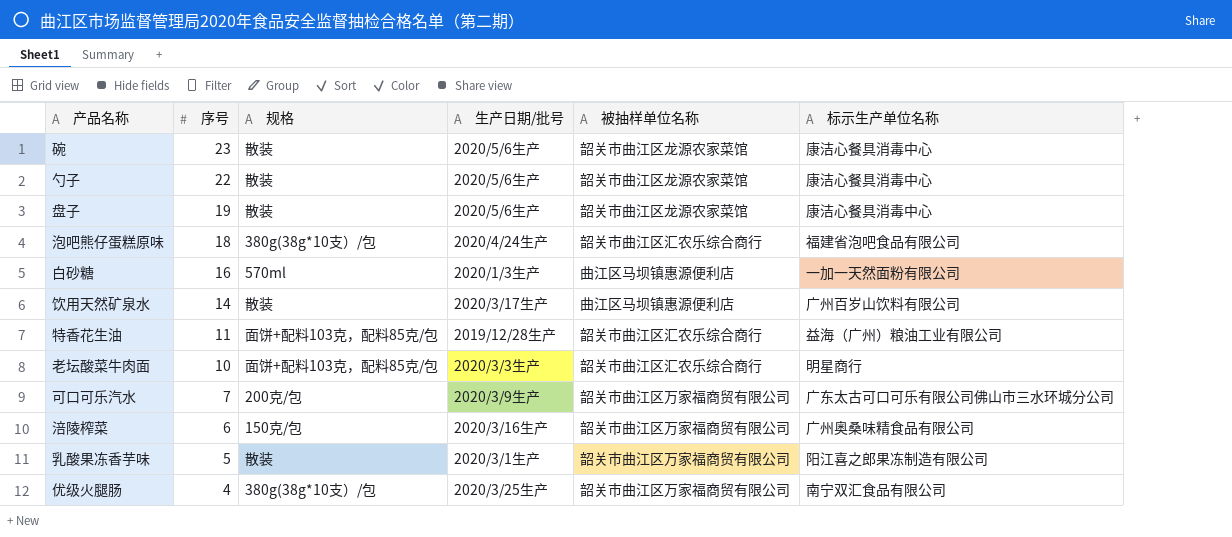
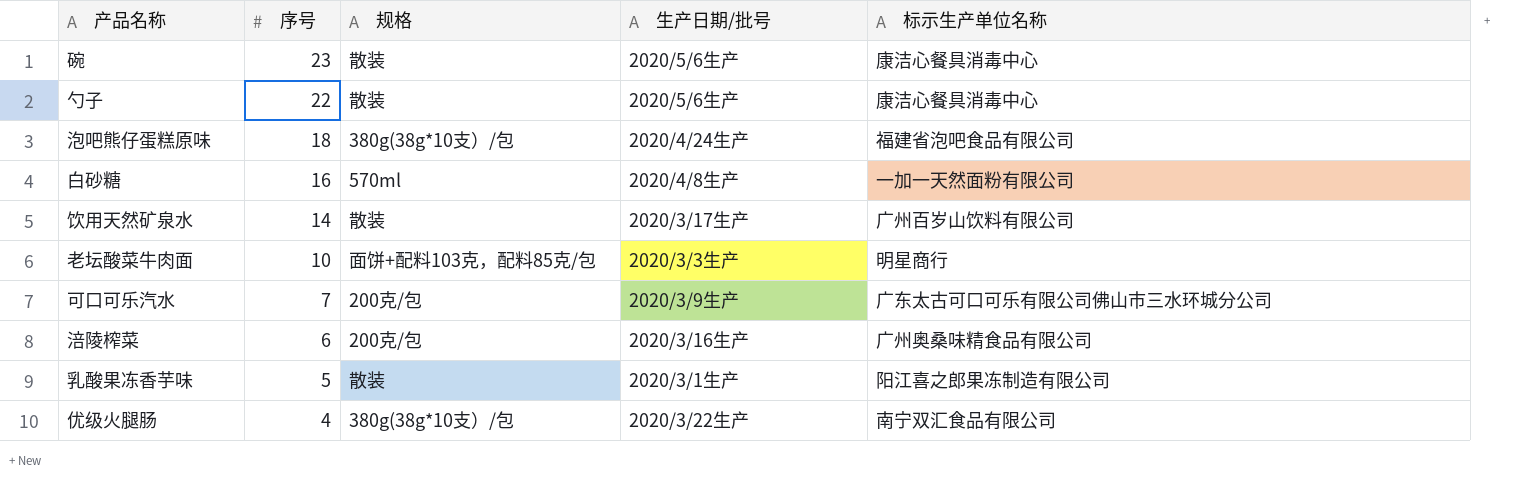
column 被抽样单位名称 | position: 5 -> none
row 盘子: 19 | 散装 | 2020/5/6生产 | 韶关市曲江区龙源农家菜馆 | 康洁心餐具消毒中心 -> none
row 特香花生油: 11 | 面饼+配料103克，配料85克/包 | 2019/12/28生产 | 韶关市曲江区汇农乐综合商行 | 益海（广州）粮油工业有限公司 -> none
白砂糖 | 生产日期/批号: 2020/1/3生产 -> 2020/4/8生产
涪陵榨菜 | 规格: 150克/包 -> 200克/包
优级火腿肠 | 生产日期/批号: 2020/3/25生产 -> 2020/3/22生产

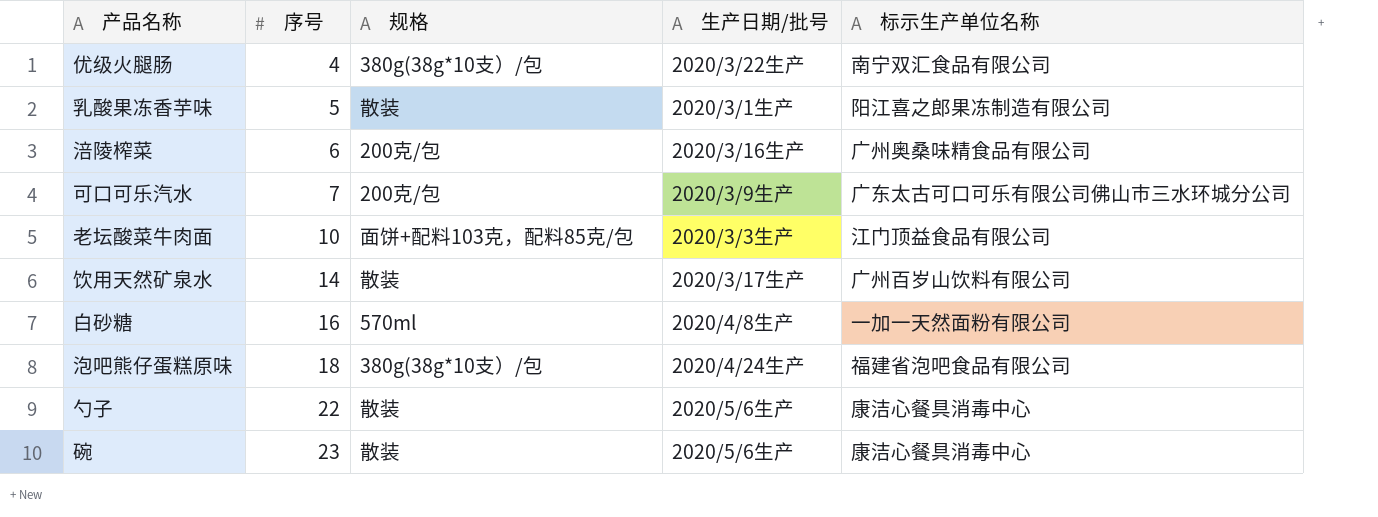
row order: 序号 descending -> 序号 ascending
老坛酸菜牛肉面 | 标示生产单位名称: 明星商行 -> 江门顶益食品有限公司

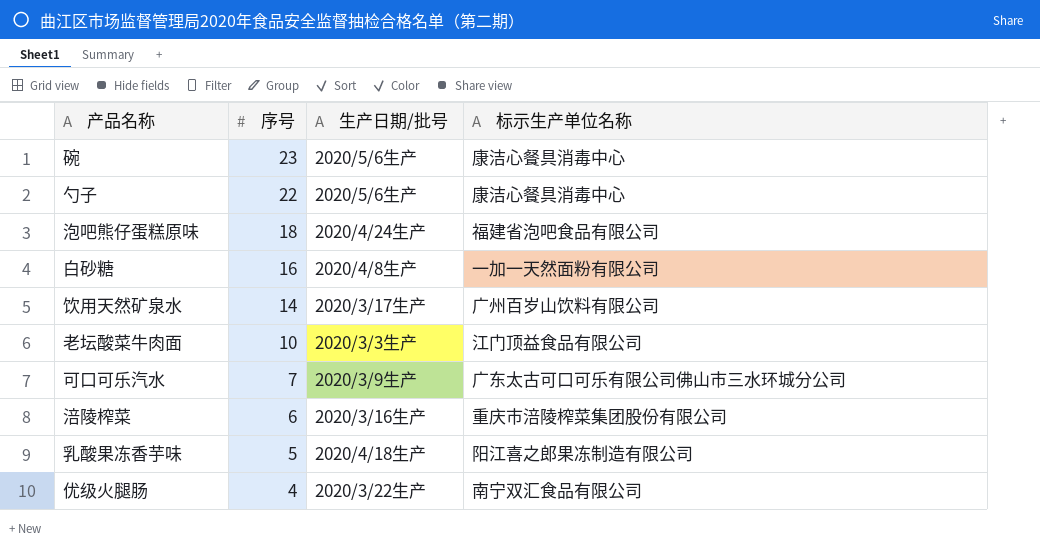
row order: 序号 ascending -> 序号 descending
column 规格 | position: 3 -> none
涪陵榨菜 | 标示生产单位名称: 广州奥桑味精食品有限公司 -> 重庆市涪陵榨菜集团股份有限公司
乳酸果冻香芋味 | 生产日期/批号: 2020/3/1生产 -> 2020/4/18生产

